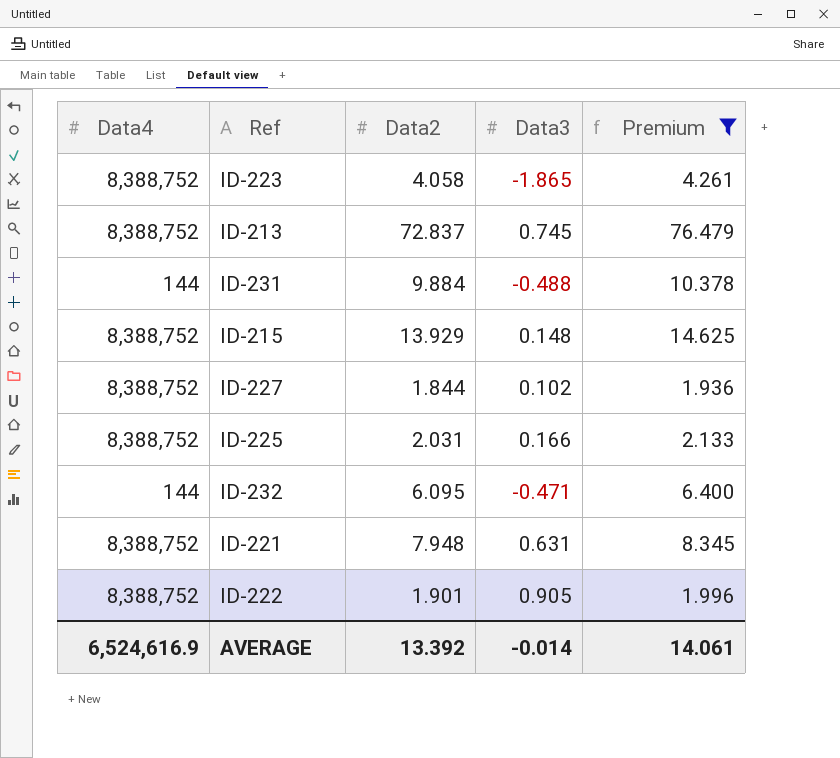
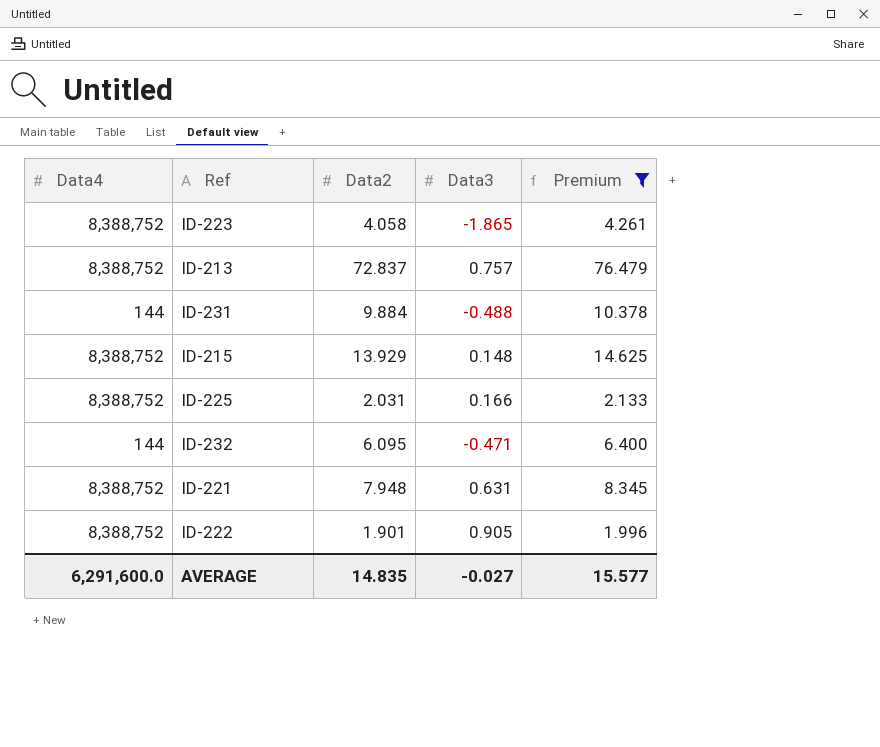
row ID-227: 8,388,752 | 1.844 | 0.102 | 1.936 -> none
ID-213 | Data3: 0.745 -> 0.757
AVERAGE | Data4: 6,524,616.9 -> 6,291,600.0
AVERAGE | Data2: 13.392 -> 14.835
AVERAGE | Data3: -0.014 -> -0.027
AVERAGE | Premium: 14.061 -> 15.577

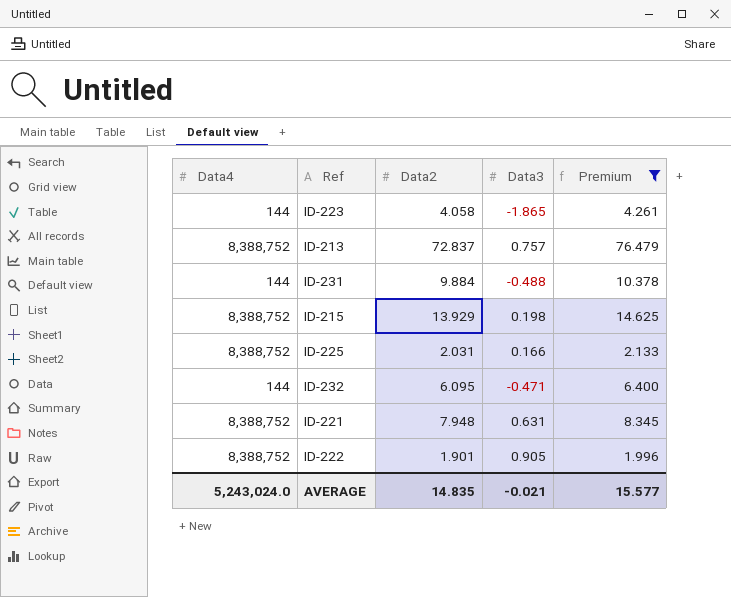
ID-223 | Data4: 8,388,752 -> 144
ID-215 | Data3: 0.148 -> 0.198
AVERAGE | Data4: 6,291,600.0 -> 5,243,024.0
AVERAGE | Data3: -0.027 -> -0.021

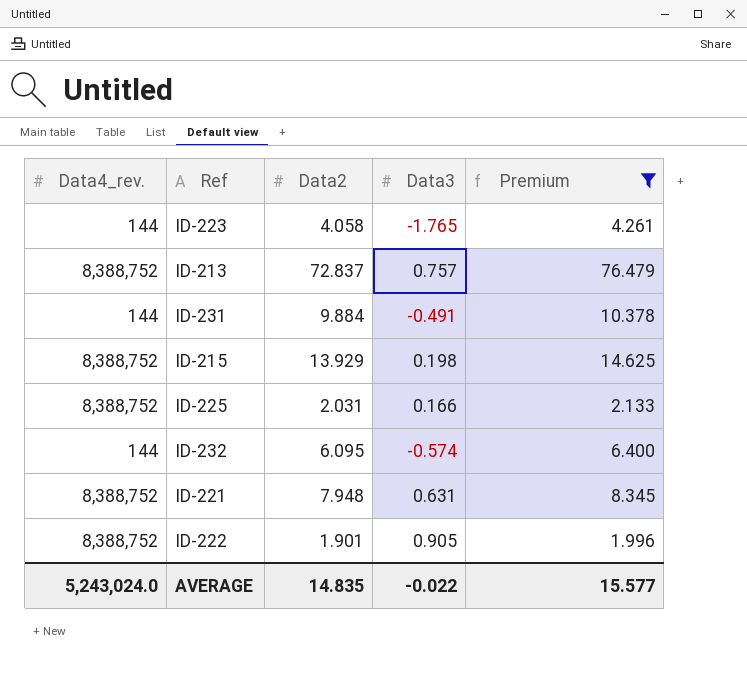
column name: Data4 -> Data4_rev.
ID-223 | Data3: -1.865 -> -1.765
ID-231 | Data3: -0.488 -> -0.491
ID-232 | Data3: -0.471 -> -0.574
AVERAGE | Data3: -0.021 -> -0.022

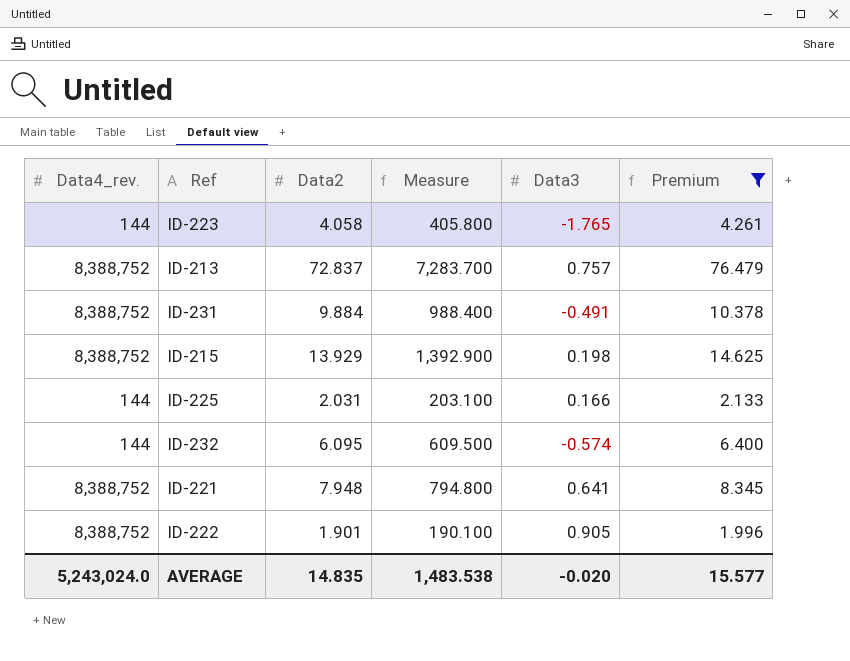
column Measure | formula: none -> [Data2] * 100
ID-231 | Data4_rev.: 144 -> 8,388,752
ID-225 | Data4_rev.: 8,388,752 -> 144
ID-221 | Data3: 0.631 -> 0.641
AVERAGE | Data3: -0.022 -> -0.020

